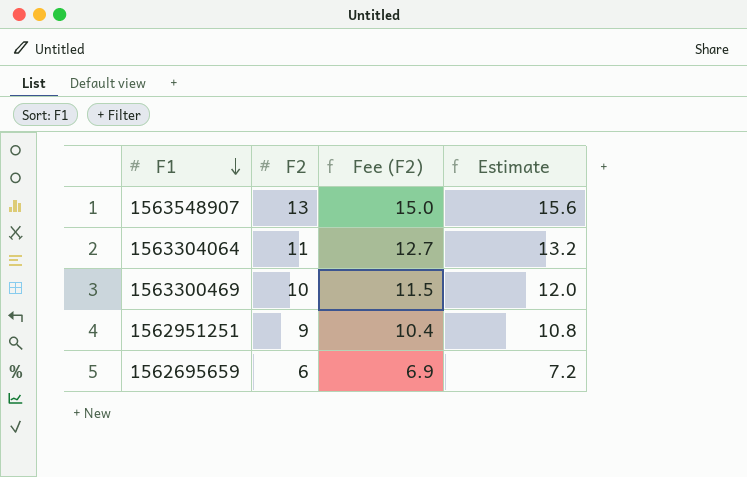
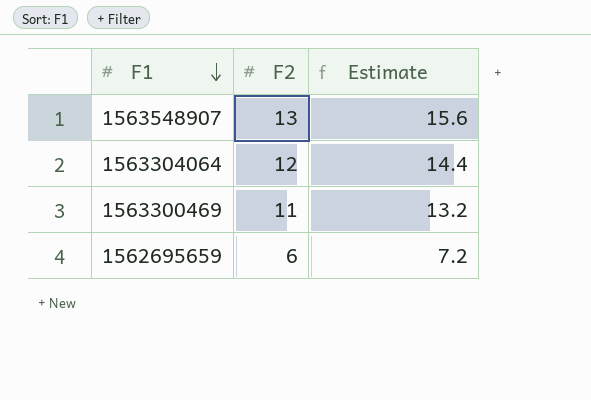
column Fee (F2) | formula: [F2] * 1.15 -> none
row 1562951251: 9 | 10.4 | 10.8 -> none
1563304064 | F2: 11 -> 12
1563304064 | Estimate: 13.2 -> 14.4
1563300469 | F2: 10 -> 11
1563300469 | Estimate: 12.0 -> 13.2

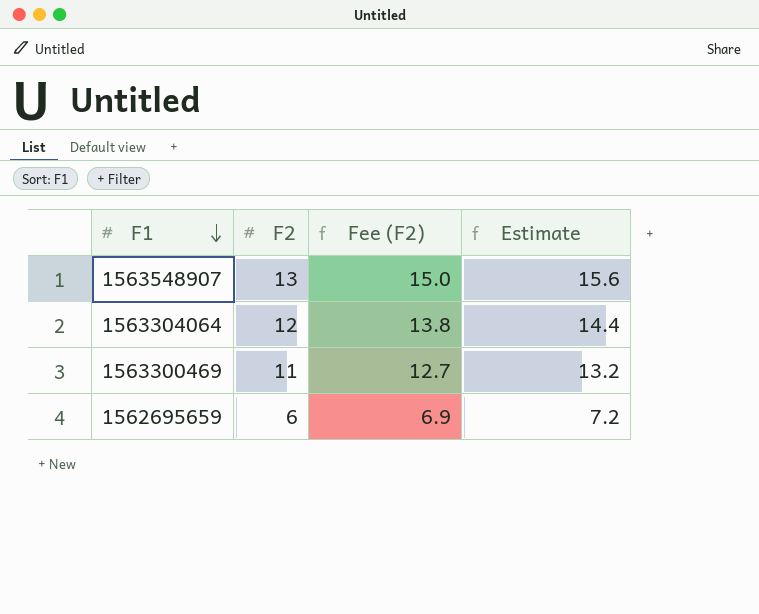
column Fee (F2) | formula: none -> [F2] * 1.15

